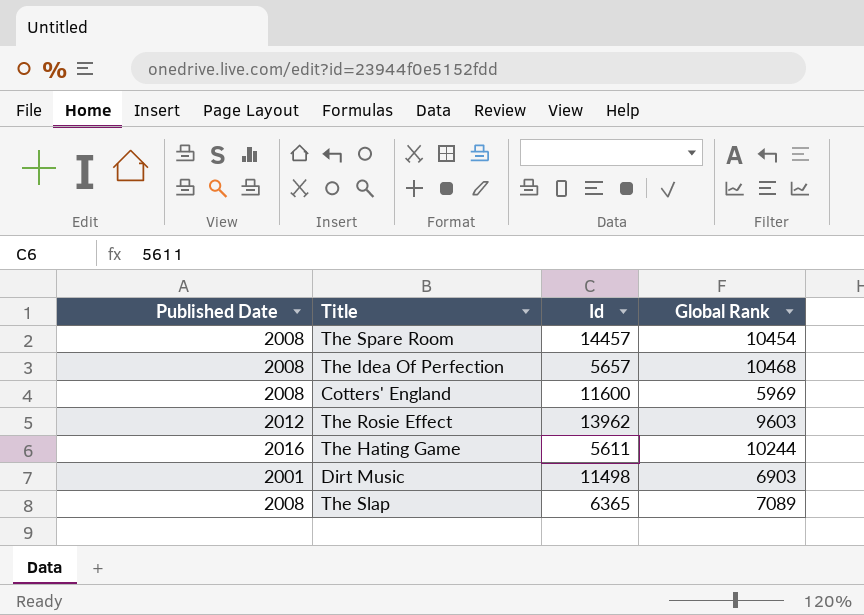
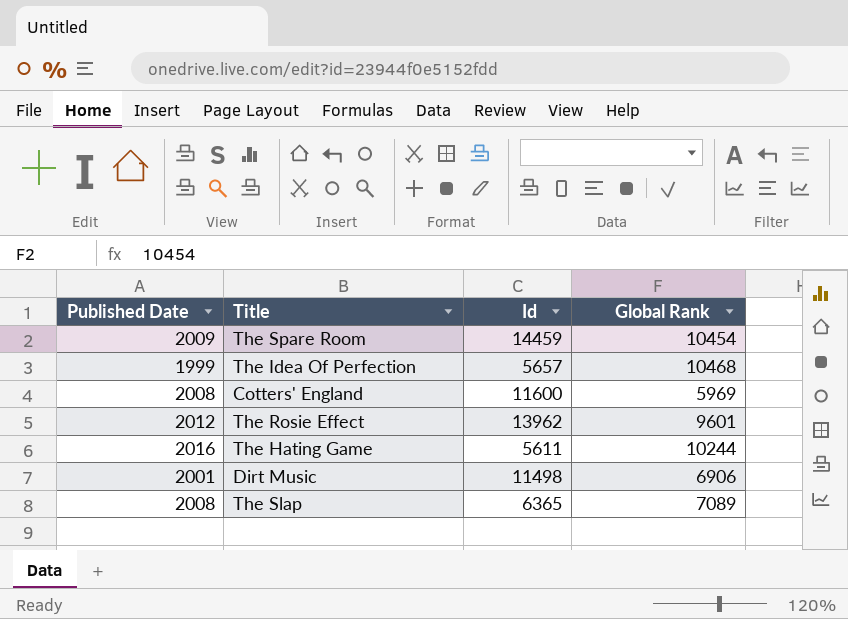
The Spare Room | Published Date: 2008 -> 2009
The Spare Room | Id: 14457 -> 14459
The Idea Of Perfection | Published Date: 2008 -> 1999
The Rosie Effect | Global Rank: 9603 -> 9601
Dirt Music | Global Rank: 6903 -> 6906

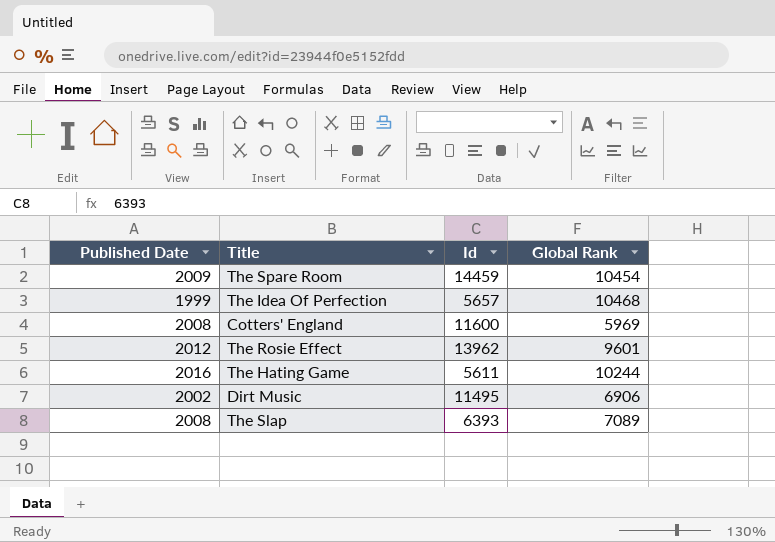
Dirt Music | Published Date: 2001 -> 2002
Dirt Music | Id: 11498 -> 11495
The Slap | Id: 6365 -> 6393

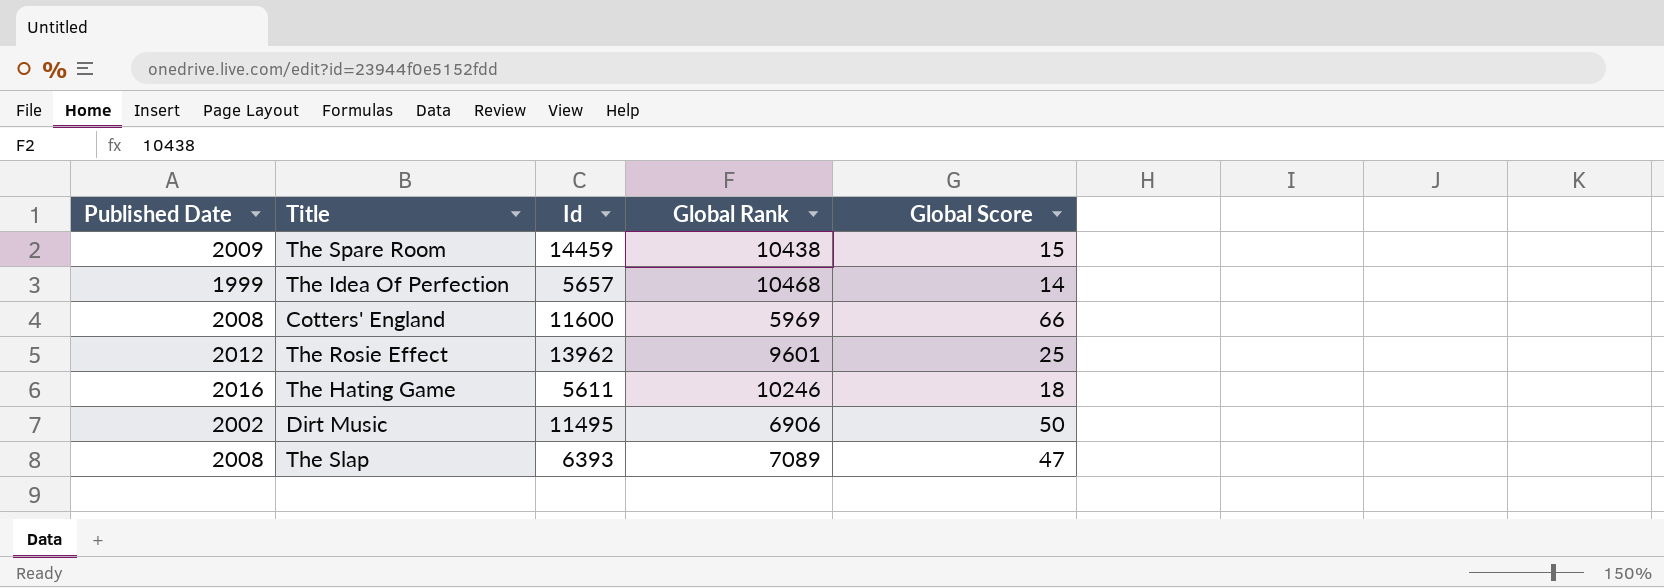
column Global Score | position: none -> 5
The Spare Room | Global Rank: 10454 -> 10438
The Hating Game | Global Rank: 10244 -> 10246

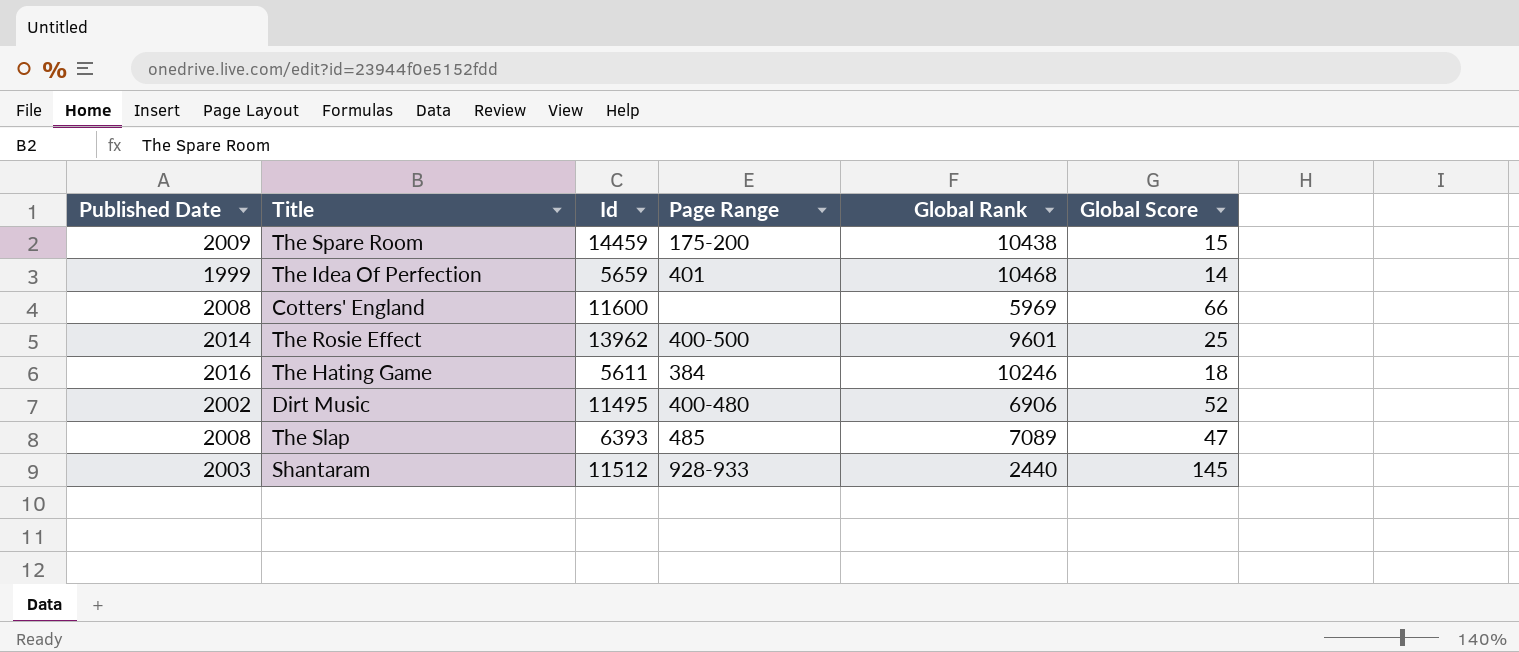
column Page Range | position: none -> 4
The Idea Of Perfection | Id: 5657 -> 5659
The Rosie Effect | Published Date: 2012 -> 2014
Dirt Music | Global Score: 50 -> 52
row Shantaram: none -> 2003 | 11512 | 928-933 | 2440 | 145

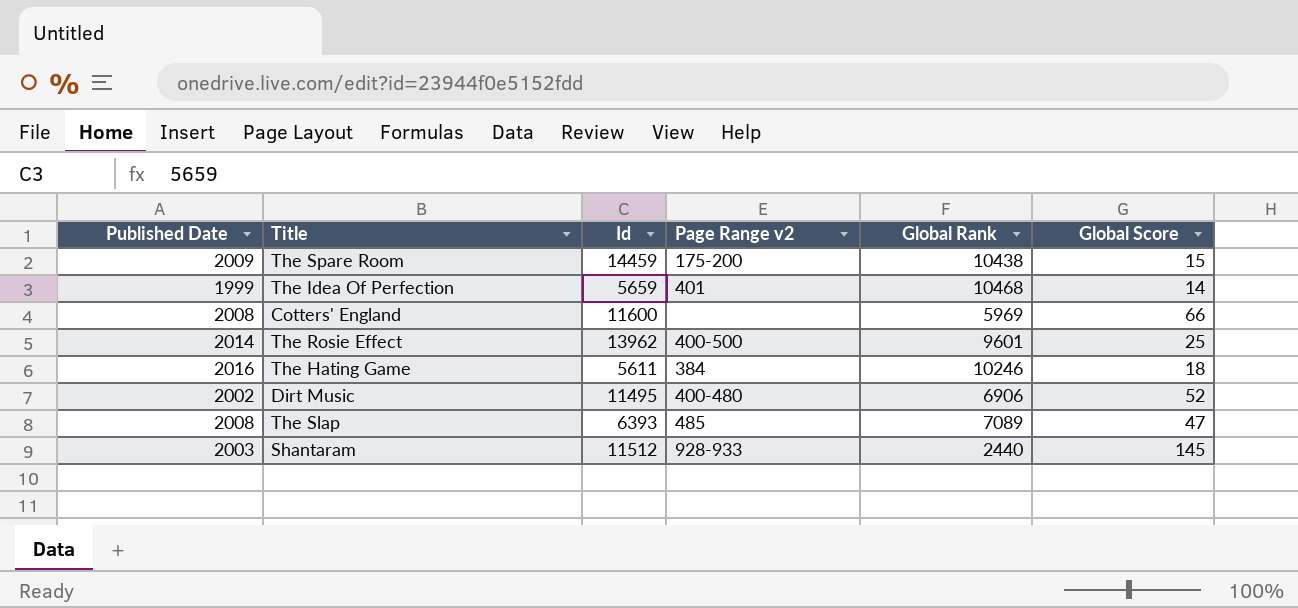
column name: Page Range -> Page Range v2

